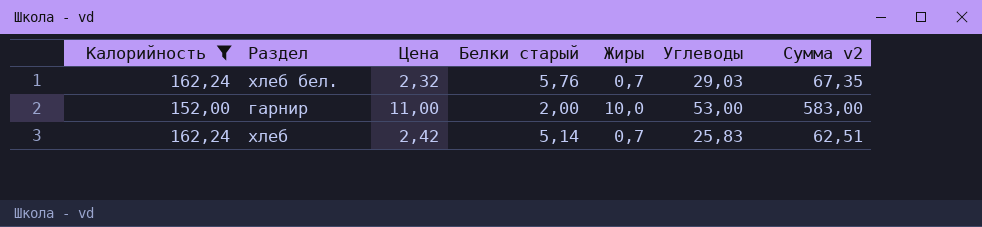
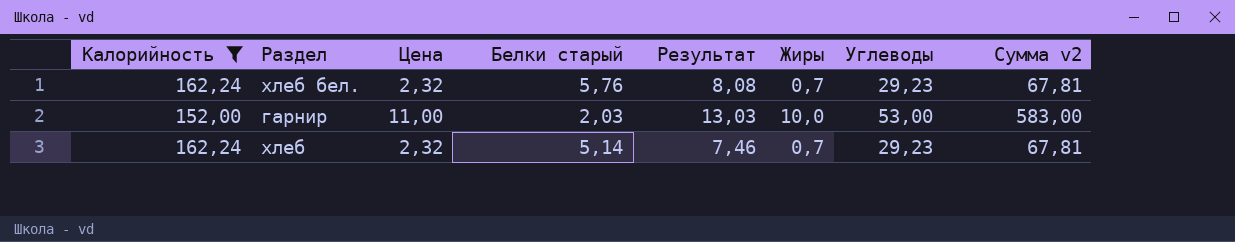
column Результат | formula: none -> [Цена] + [Белки старый]
хлеб бел. | Углеводы: 29,03 -> 29,23
хлеб бел. | Сумма v2: 67,35 -> 67,81
гарнир | Белки старый: 2,00 -> 2,03
хлеб | Цена: 2,42 -> 2,32
хлеб | Углеводы: 25,83 -> 29,23
хлеб | Сумма v2: 62,51 -> 67,81

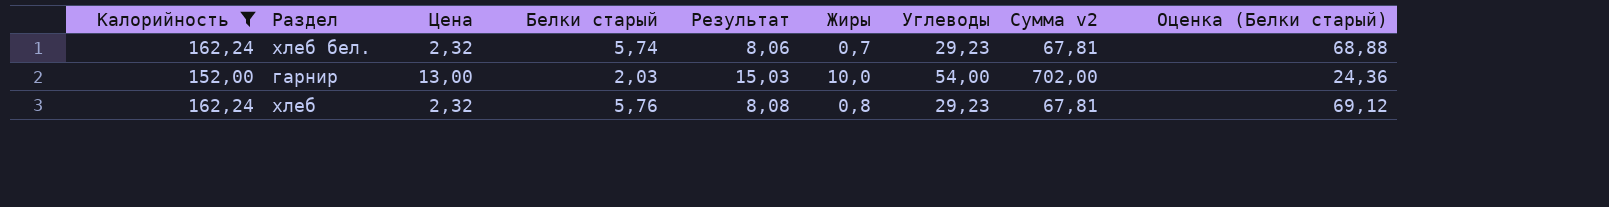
column Оценка (Белки старый) | formula: none -> [Белки старый] * 12
хлеб бел. | Белки старый: 5,76 -> 5,74
хлеб бел. | Результат: 8,08 -> 8,06
гарнир | Цена: 11,00 -> 13,00
гарнир | Результат: 13,03 -> 15,03
гарнир | Углеводы: 53,00 -> 54,00
гарнир | Сумма v2: 583,00 -> 702,00
хлеб | Белки старый: 5,14 -> 5,76
хлеб | Результат: 7,46 -> 8,08
хлеб | Жиры: 0,7 -> 0,8

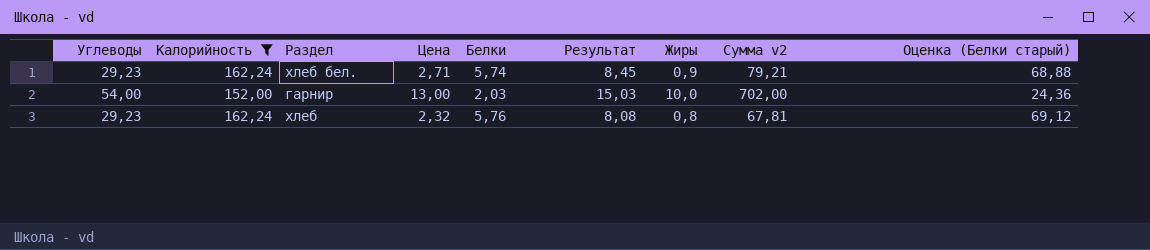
column Углеводы | position: 7 -> 1
column name: Белки старый -> Белки
хлеб бел. | Цена: 2,32 -> 2,71
хлеб бел. | Результат: 8,06 -> 8,45
хлеб бел. | Жиры: 0,7 -> 0,9
хлеб бел. | Сумма v2: 67,81 -> 79,21

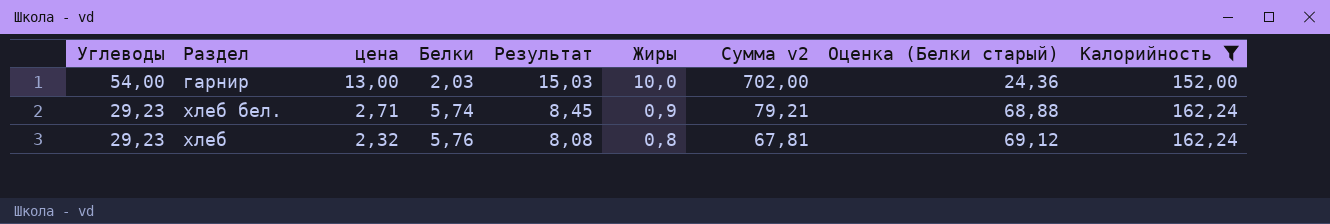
row order: none -> Углеводы descending
column name: Цена -> цена
column Калорийность | position: 2 -> 9

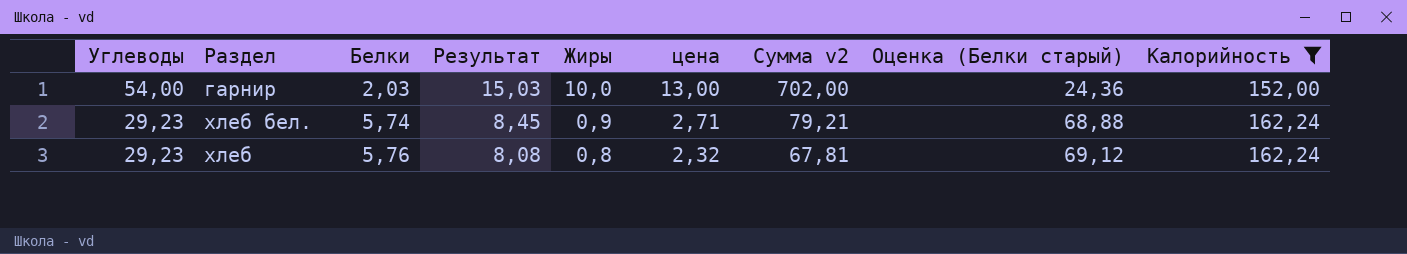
column цена | position: 3 -> 6

